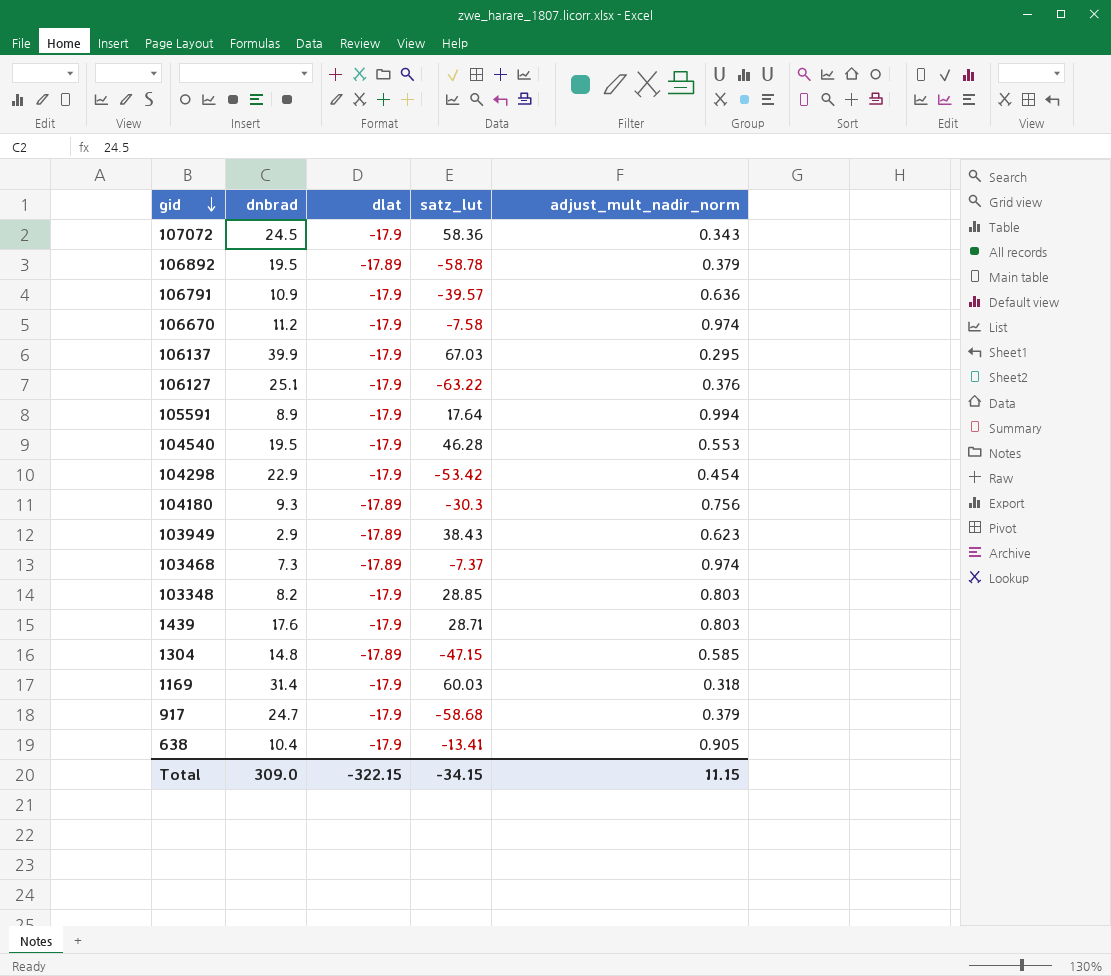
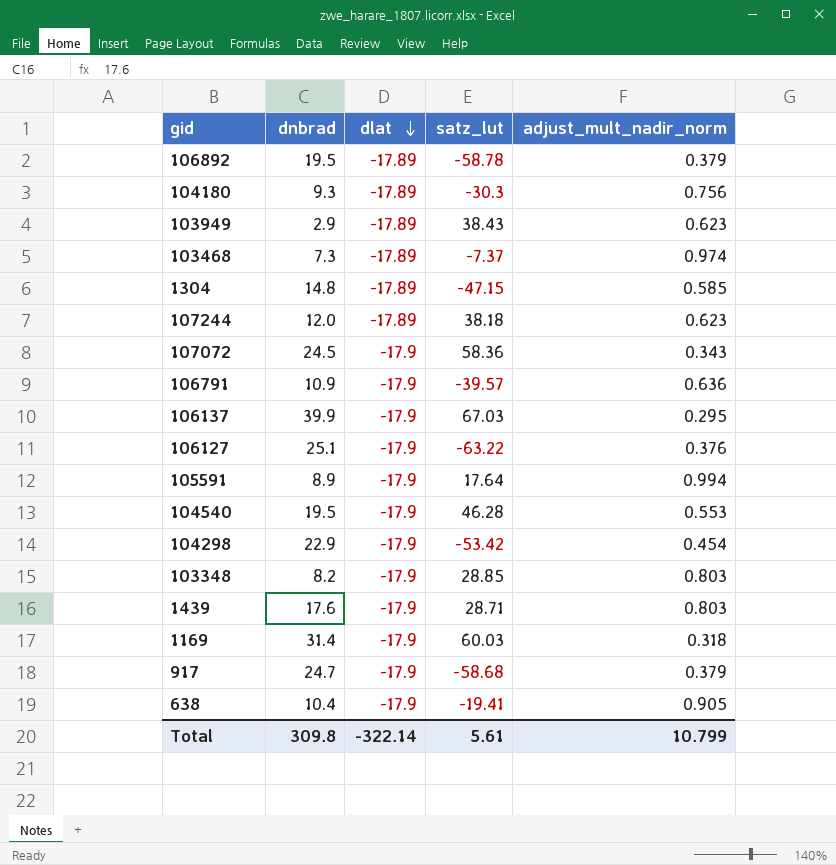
row order: gid descending -> dlat descending
row 106670: 11.2 | -17.9 | -7.58 | 0.974 -> none
row 107244: none -> 12.0 | -17.89 | 38.18 | 0.623
638 | satz_lut: -13.41 -> -19.41
Total | dnbrad: 309.0 -> 309.8
Total | dlat: -322.15 -> -322.14
Total | satz_lut: -34.15 -> 5.61
Total | adjust_mult_nadir_norm: 11.15 -> 10.799

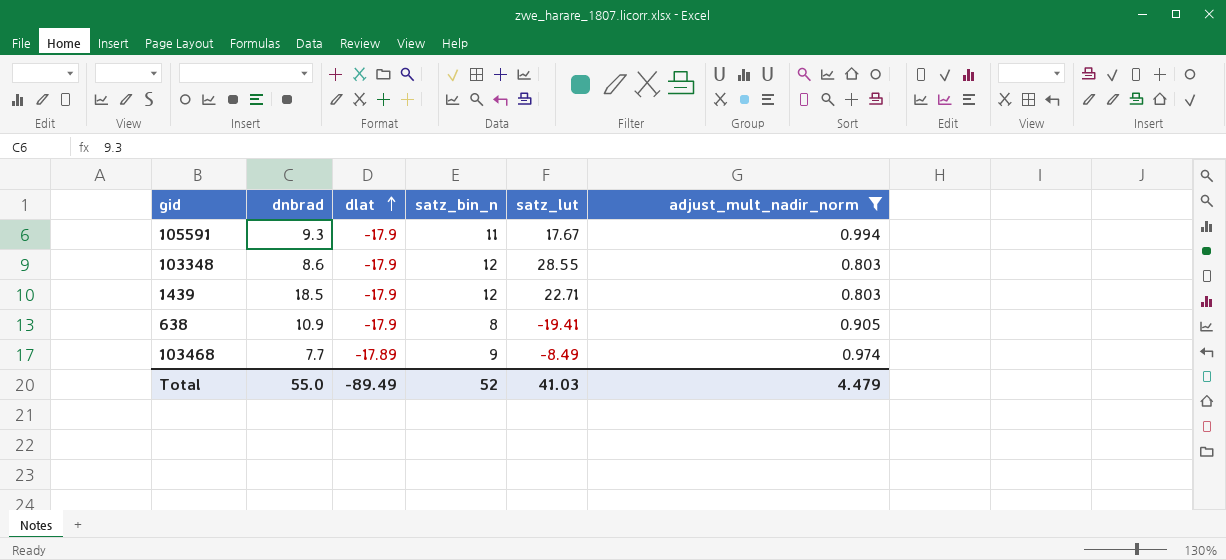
filter: none -> adjust_mult_nadir_norm >= 0.803
row order: dlat descending -> dlat ascending
column satz_bin_n | position: none -> 4
105591 | dnbrad: 8.9 -> 9.3
105591 | satz_lut: 17.64 -> 17.67
103348 | dnbrad: 8.2 -> 8.6
103348 | satz_lut: 28.85 -> 28.55
1439 | dnbrad: 17.6 -> 18.5
1439 | satz_lut: 28.71 -> 22.71
638 | dnbrad: 10.4 -> 10.9
103468 | dnbrad: 7.3 -> 7.7
103468 | satz_lut: -7.37 -> -8.49
Total | dnbrad: 309.8 -> 55.0
Total | dlat: -322.14 -> -89.49
Total | satz_lut: 5.61 -> 41.03
Total | adjust_mult_nadir_norm: 10.799 -> 4.479

